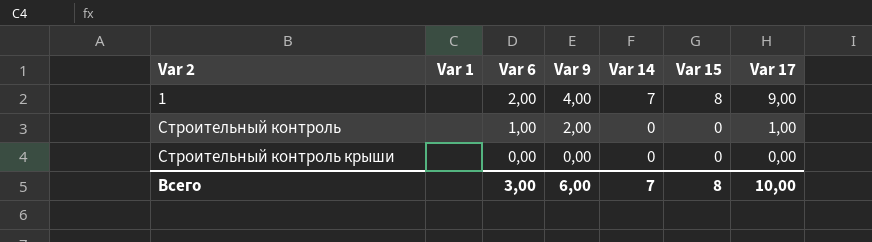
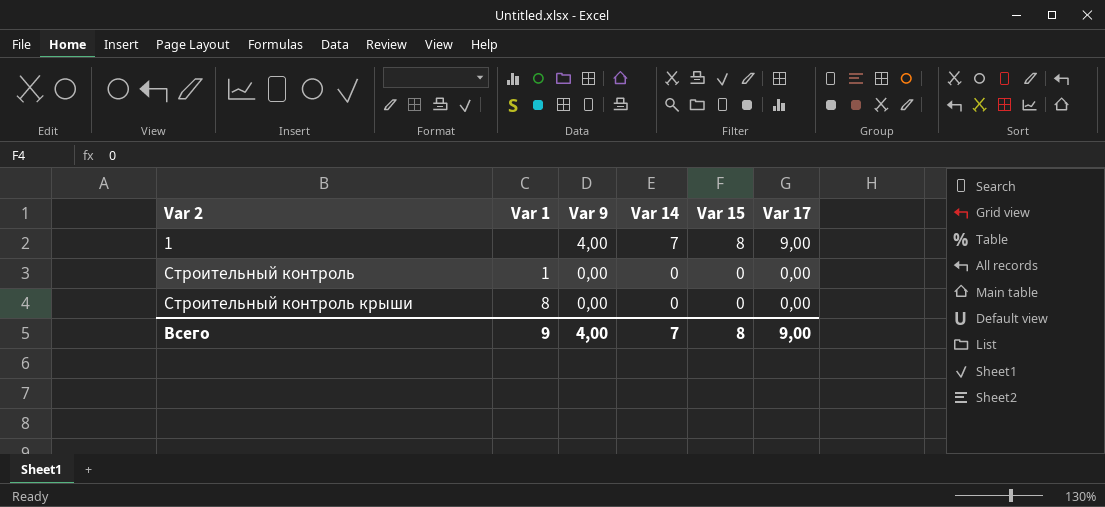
column Var 6 | position: 3 -> none
Строительный контроль | Var 1: none -> 1
Строительный контроль | Var 9: 2,00 -> 0,00
Строительный контроль | Var 17: 1,00 -> 0,00
Строительный контроль крыши | Var 1: none -> 8
Всего | Var 1: none -> 9
Всего | Var 9: 6,00 -> 4,00
Всего | Var 17: 10,00 -> 9,00

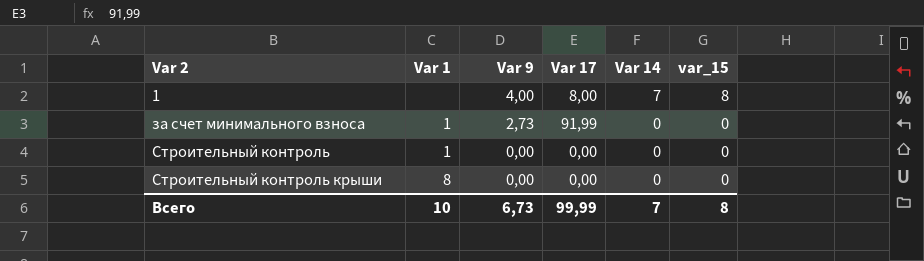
column Var 17 | position: 6 -> 4
column name: Var 15 -> var_15
1 | Var 17: 9,00 -> 8,00
row за счет минимального взноса: none -> 1 | 2,73 | 91,99 | 0 | 0
Всего | Var 1: 9 -> 10
Всего | Var 9: 4,00 -> 6,73
Всего | Var 17: 9,00 -> 99,99

